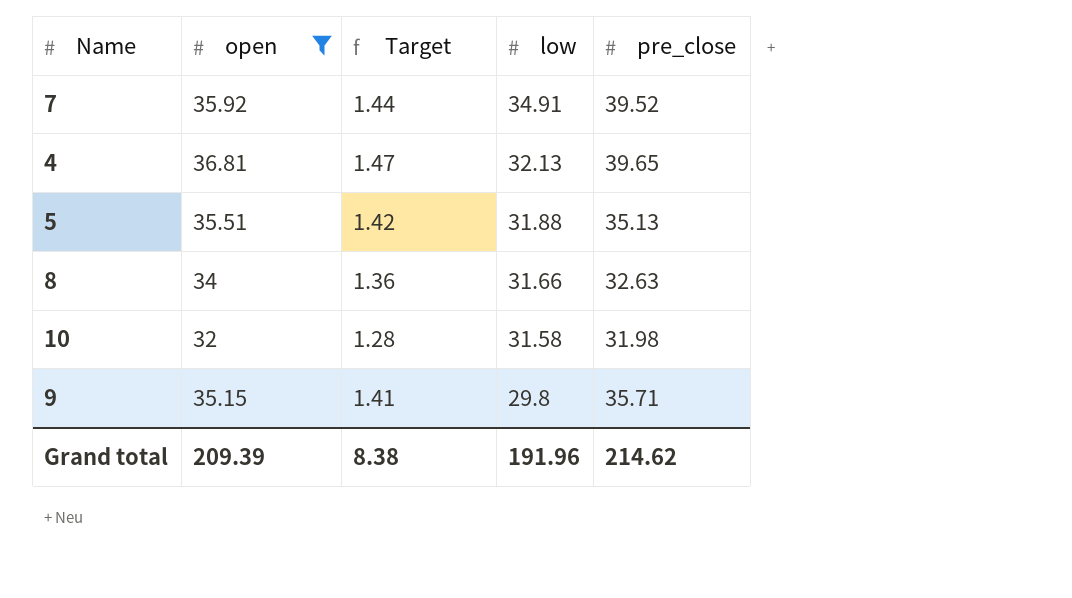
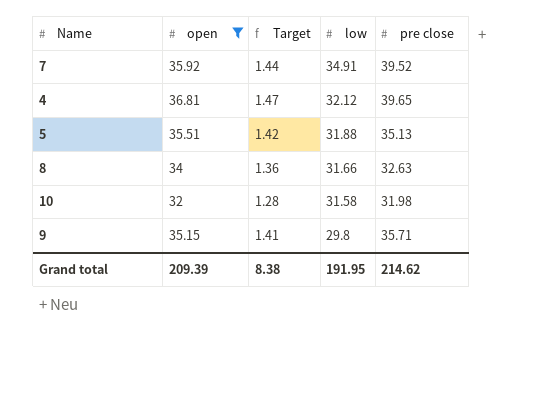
column name: pre_close -> pre close
4 | low: 32.13 -> 32.12
Grand total | low: 191.96 -> 191.95

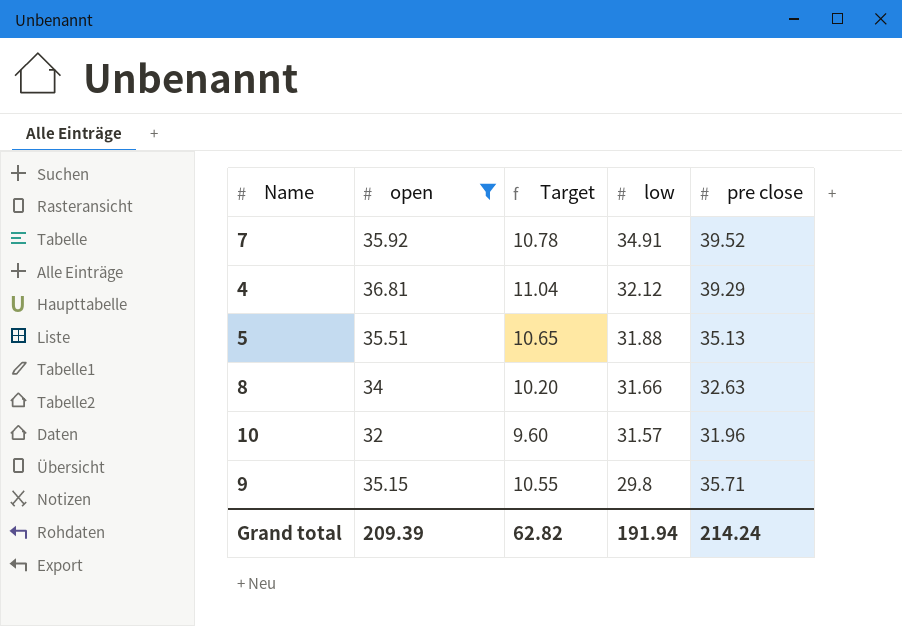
column Target | formula: [open] * 0.04 -> [open] * 0.3
4 | pre close: 39.65 -> 39.29
10 | low: 31.58 -> 31.57
10 | pre close: 31.98 -> 31.96
Grand total | Target: 8.38 -> 62.82
Grand total | low: 191.95 -> 191.94
Grand total | pre close: 214.62 -> 214.24

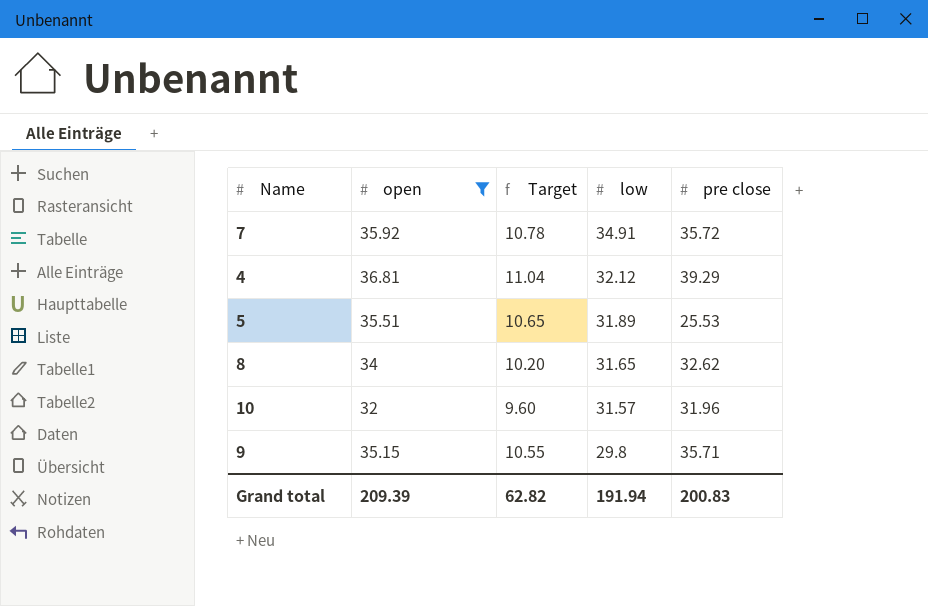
7 | pre close: 39.52 -> 35.72
5 | low: 31.88 -> 31.89
5 | pre close: 35.13 -> 25.53
8 | low: 31.66 -> 31.65
8 | pre close: 32.63 -> 32.62
Grand total | pre close: 214.24 -> 200.83

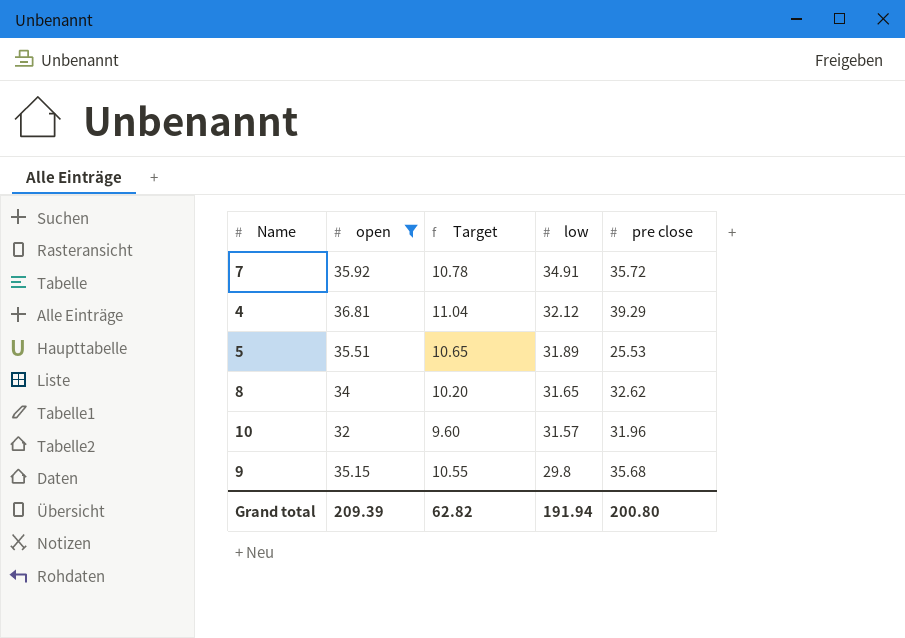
9 | pre close: 35.71 -> 35.68
Grand total | pre close: 200.83 -> 200.80

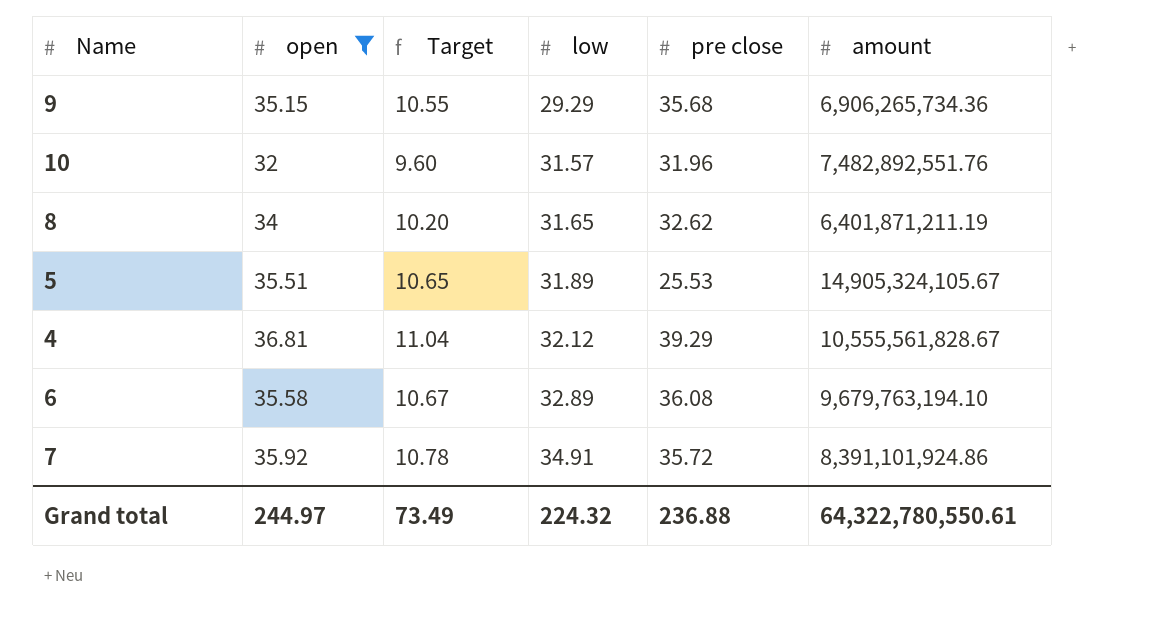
row order: low descending -> low ascending
column amount | position: none -> 6
9 | low: 29.8 -> 29.29
row 6: none -> 35.58 | 10.67 | 32.89 | 36.08 | 9,679,763,194.10
Grand total | open: 209.39 -> 244.97
Grand total | Target: 62.82 -> 73.49
Grand total | low: 191.94 -> 224.32
Grand total | pre close: 200.80 -> 236.88

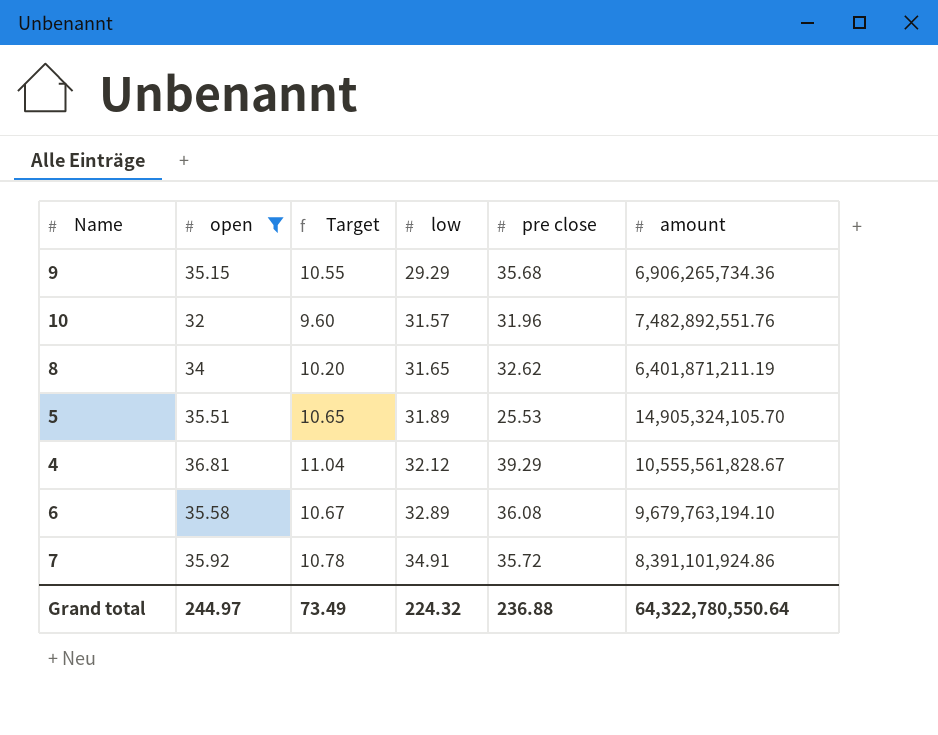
5 | amount: 14,905,324,105.67 -> 14,905,324,105.70
Grand total | amount: 64,322,780,550.61 -> 64,322,780,550.64

